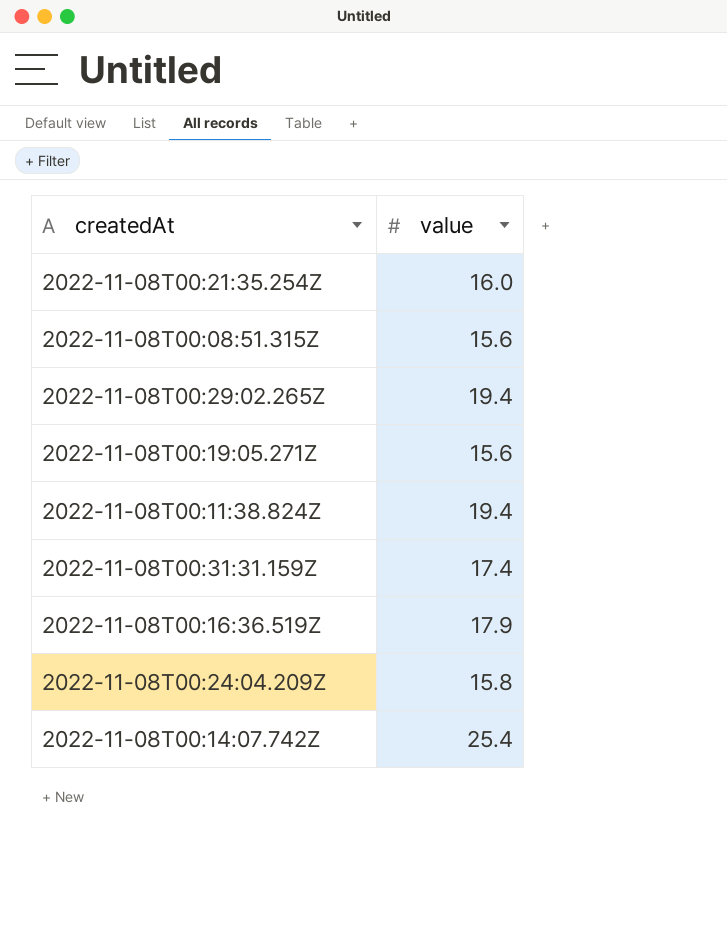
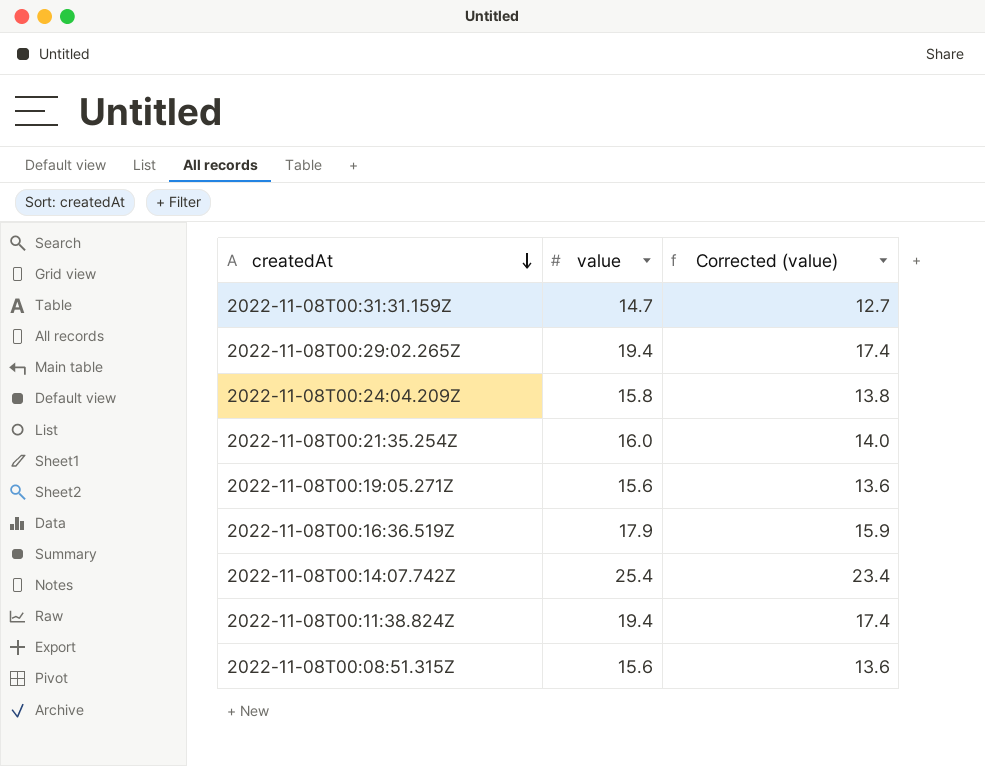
row order: none -> createdAt descending
column Corrected (value) | formula: none -> [value] - 2
2022-11-08T00:31:31.159Z | value: 17.4 -> 14.7

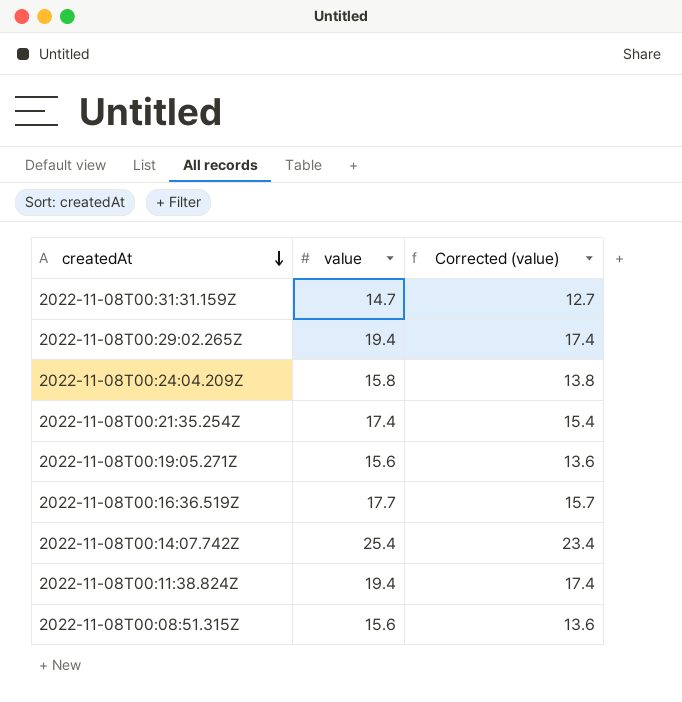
2022-11-08T00:21:35.254Z | value: 16.0 -> 17.4
2022-11-08T00:21:35.254Z | Corrected (value): 14.0 -> 15.4
2022-11-08T00:16:36.519Z | value: 17.9 -> 17.7
2022-11-08T00:16:36.519Z | Corrected (value): 15.9 -> 15.7

